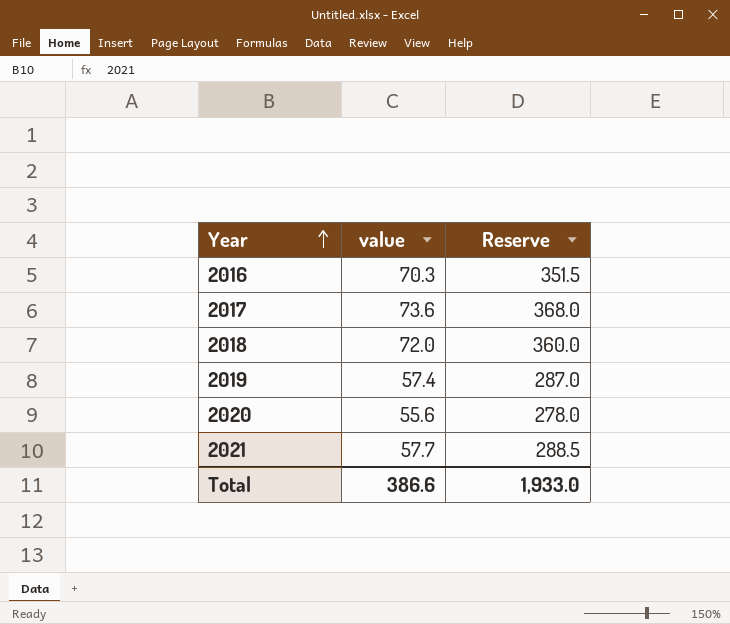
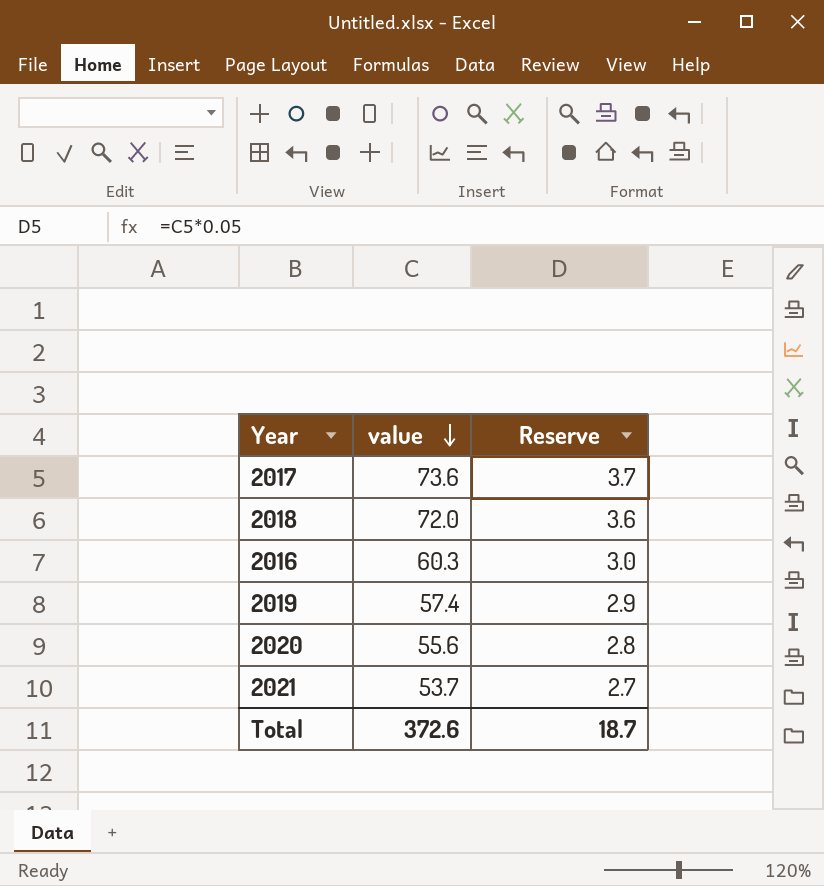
row order: Year ascending -> value descending
column Reserve | formula: [value] * 5 -> [value] * 0.05
2016 | value: 70.3 -> 60.3
2021 | value: 57.7 -> 53.7
Total | value: 386.6 -> 372.6
Total | Reserve: 1,933.0 -> 18.7

